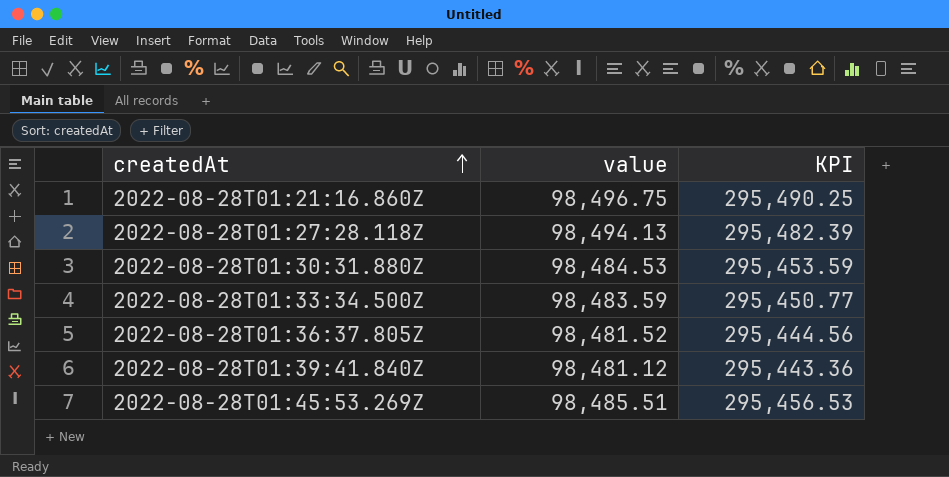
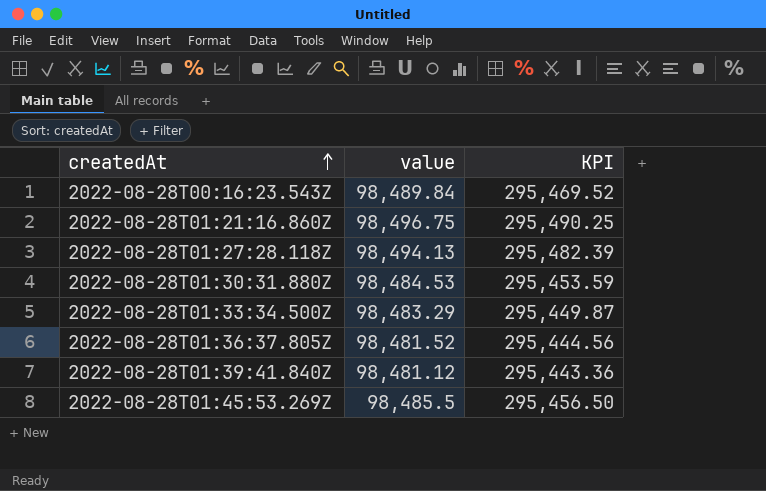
row 2022-08-28T00:16:23.543Z: none -> 98,489.84 | 295,469.52
2022-08-28T01:33:34.500Z | value: 98,483.59 -> 98,483.29
2022-08-28T01:33:34.500Z | KPI: 295,450.77 -> 295,449.87
2022-08-28T01:45:53.269Z | value: 98,485.51 -> 98,485.5
2022-08-28T01:45:53.269Z | KPI: 295,456.53 -> 295,456.50

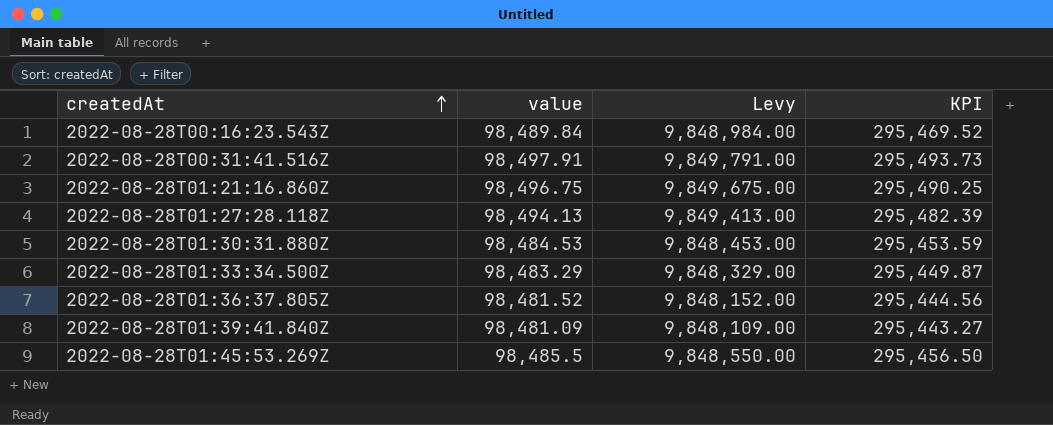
column Levy | formula: none -> [value] * 100
row 2022-08-28T00:31:41.516Z: none -> 98,497.91 | 9,849,791.00 | 295,493.73
2022-08-28T01:39:41.840Z | value: 98,481.12 -> 98,481.09
2022-08-28T01:39:41.840Z | KPI: 295,443.36 -> 295,443.27

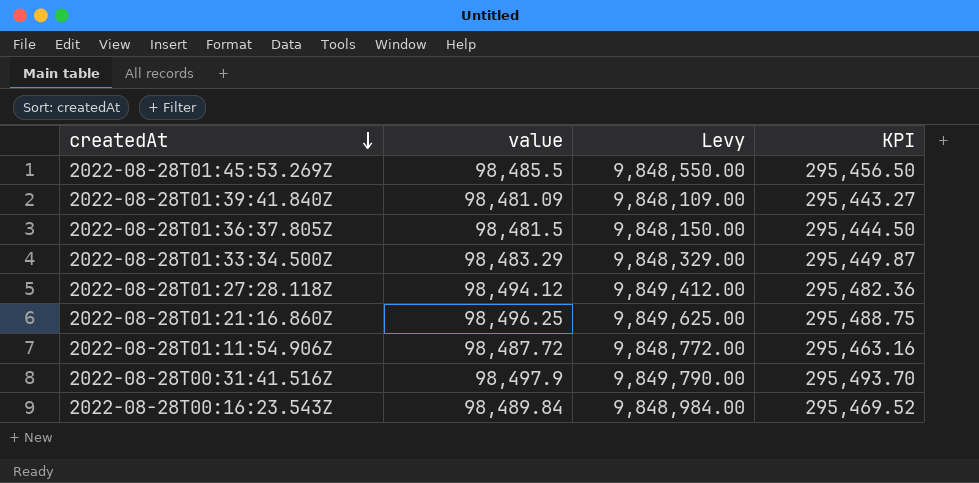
row order: createdAt ascending -> createdAt descending
row 2022-08-28T01:30:31.880Z: 98,484.53 | 9,848,453.00 | 295,453.59 -> none
2022-08-28T01:36:37.805Z | value: 98,481.52 -> 98,481.5
2022-08-28T01:36:37.805Z | Levy: 9,848,152.00 -> 9,848,150.00
2022-08-28T01:36:37.805Z | KPI: 295,444.56 -> 295,444.50
2022-08-28T01:27:28.118Z | value: 98,494.13 -> 98,494.12
2022-08-28T01:27:28.118Z | Levy: 9,849,413.00 -> 9,849,412.00
2022-08-28T01:27:28.118Z | KPI: 295,482.39 -> 295,482.36
2022-08-28T01:21:16.860Z | value: 98,496.75 -> 98,496.25
2022-08-28T01:21:16.860Z | Levy: 9,849,675.00 -> 9,849,625.00
2022-08-28T01:21:16.860Z | KPI: 295,490.25 -> 295,488.75
row 2022-08-28T01:11:54.906Z: none -> 98,487.72 | 9,848,772.00 | 295,463.16
2022-08-28T00:31:41.516Z | value: 98,497.91 -> 98,497.9
2022-08-28T00:31:41.516Z | Levy: 9,849,791.00 -> 9,849,790.00
2022-08-28T00:31:41.516Z | KPI: 295,493.73 -> 295,493.70

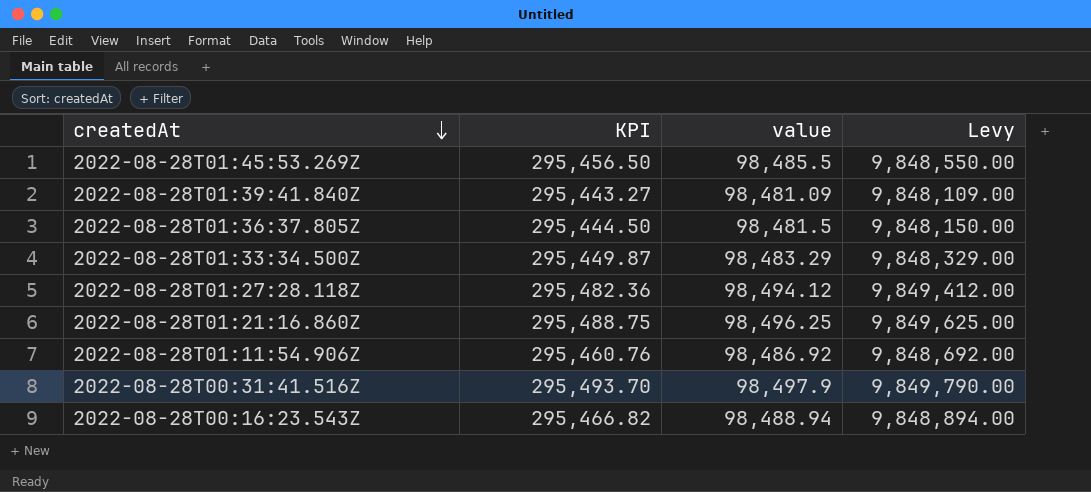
column KPI | position: 4 -> 2
2022-08-28T01:11:54.906Z | KPI: 295,463.16 -> 295,460.76
2022-08-28T01:11:54.906Z | value: 98,487.72 -> 98,486.92
2022-08-28T01:11:54.906Z | Levy: 9,848,772.00 -> 9,848,692.00
2022-08-28T00:16:23.543Z | KPI: 295,469.52 -> 295,466.82
2022-08-28T00:16:23.543Z | value: 98,489.84 -> 98,488.94
2022-08-28T00:16:23.543Z | Levy: 9,848,984.00 -> 9,848,894.00

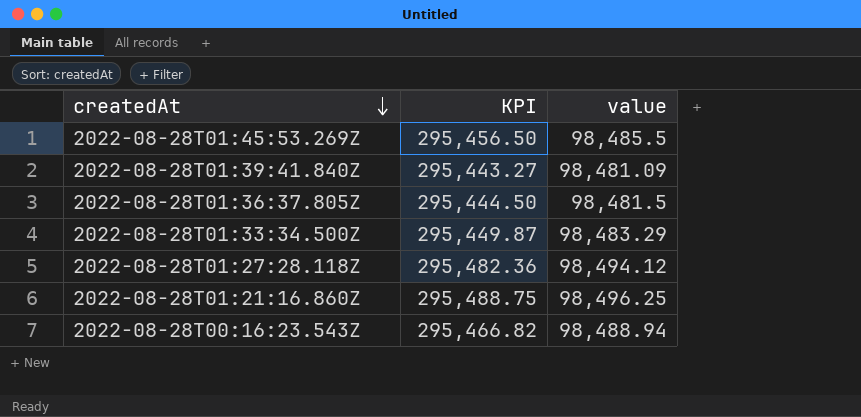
column Levy | formula: [value] * 100 -> none
row 2022-08-28T01:11:54.906Z: 295,460.76 | 98,486.92 | 9,848,692.00 -> none
row 2022-08-28T00:31:41.516Z: 295,493.70 | 98,497.9 | 9,849,790.00 -> none

